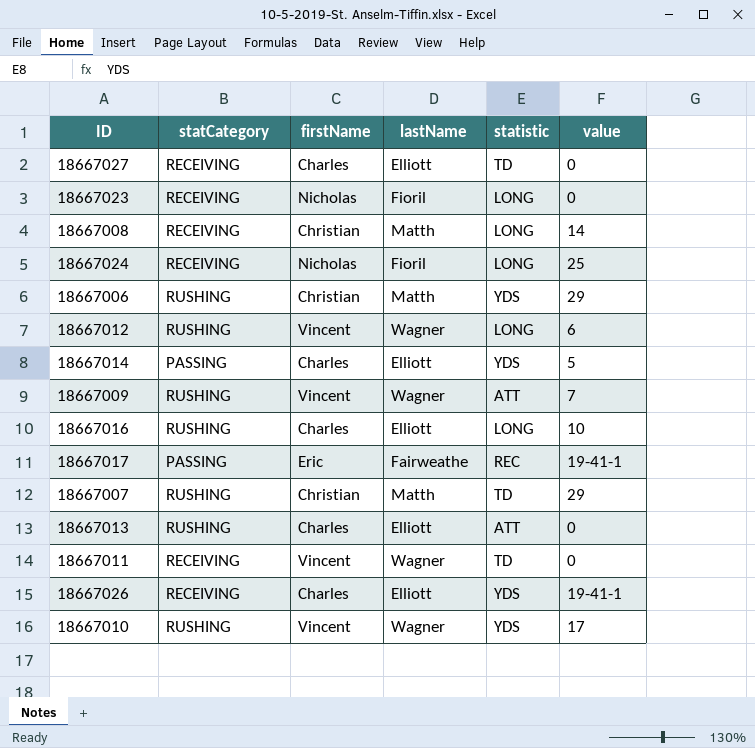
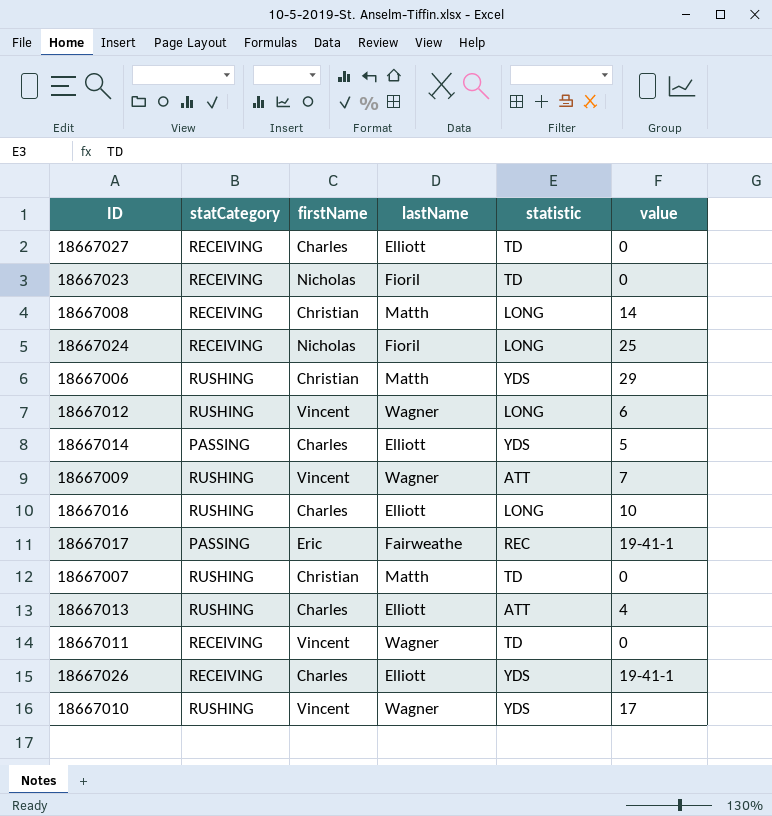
18667023 | statistic: LONG -> TD
18667007 | value: 29 -> 0
18667013 | value: 0 -> 4

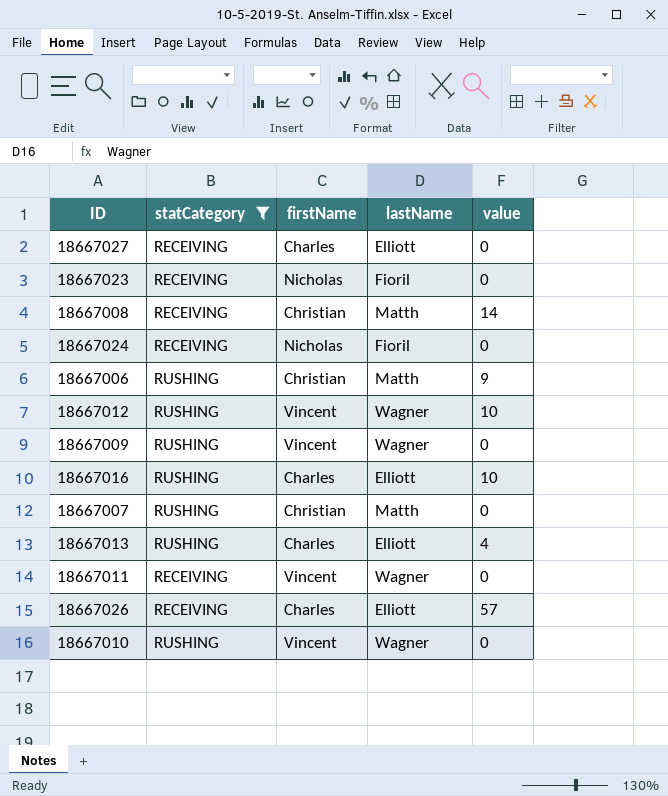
filter: none -> statCategory != PASSING
column statistic | position: 5 -> none
18667024 | value: 25 -> 0
18667006 | value: 29 -> 9
18667012 | value: 6 -> 10
18667009 | value: 7 -> 0
18667026 | value: 19-41-1 -> 57
18667010 | value: 17 -> 0

